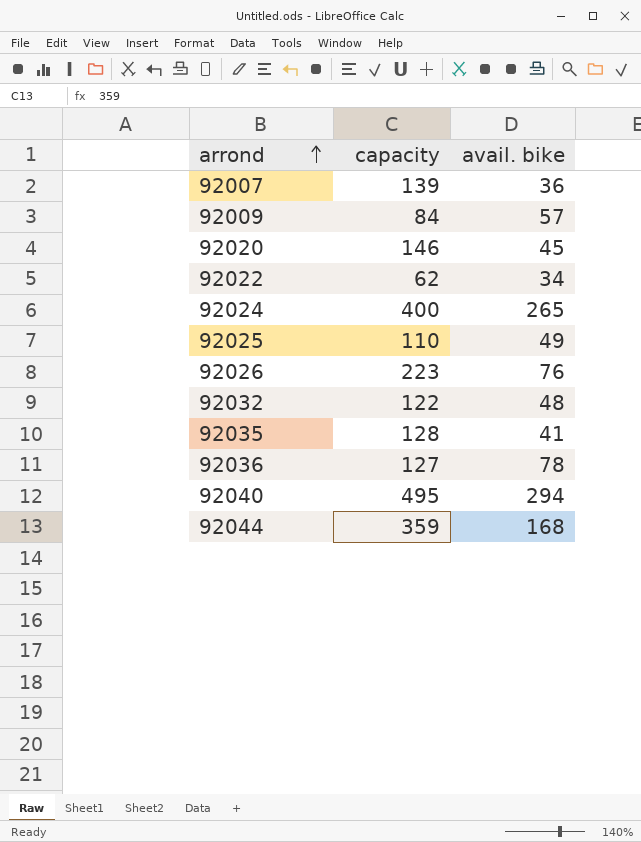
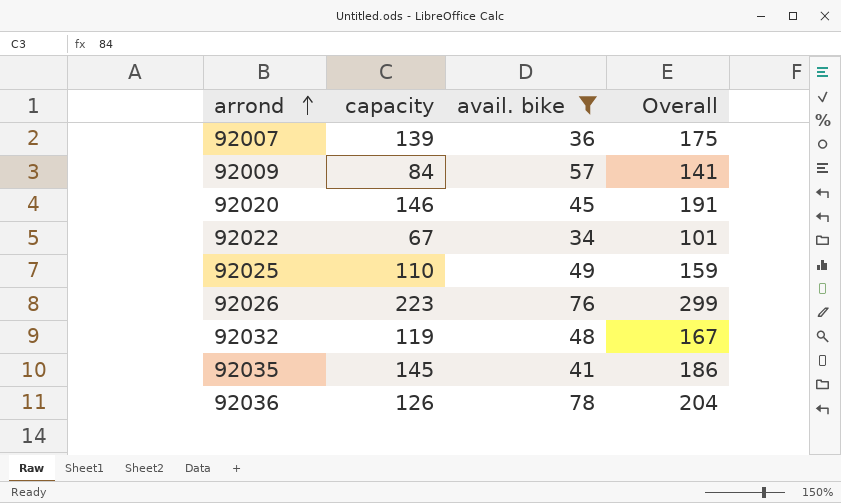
filter: none -> avail. bike <= 78
column Overall | formula: none -> [capacity] + [avail. bike]
92022 | capacity: 62 -> 67
92032 | capacity: 122 -> 119
92035 | capacity: 128 -> 145
92036 | capacity: 127 -> 126

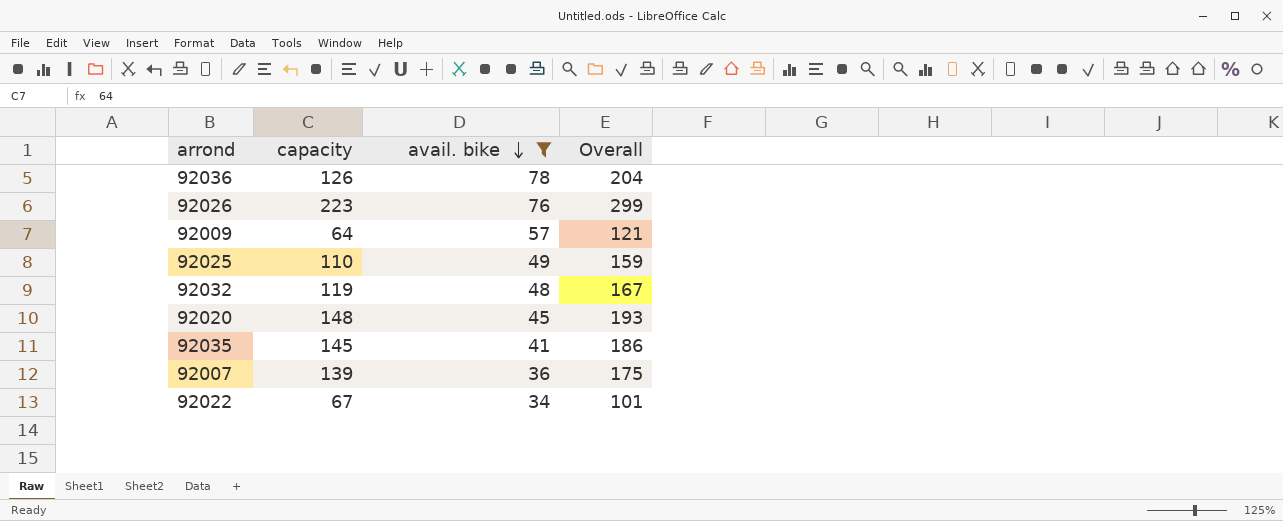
row order: arrond ascending -> avail. bike descending
92009 | capacity: 84 -> 64
92009 | Overall: 141 -> 121
92020 | capacity: 146 -> 148
92020 | Overall: 191 -> 193

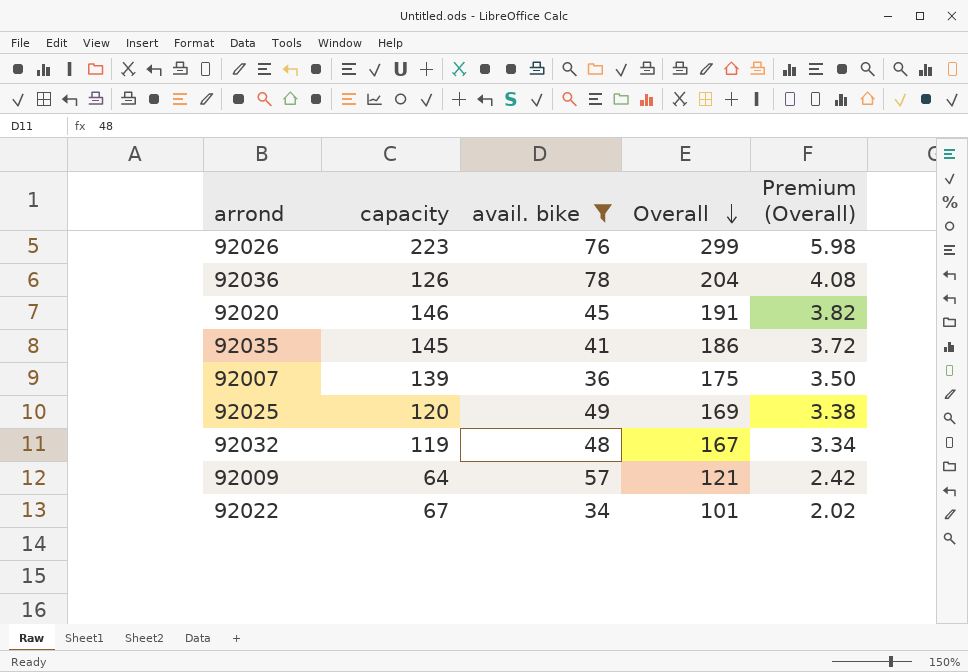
row order: avail. bike descending -> Overall descending
column Premium (Overall) | formula: none -> [Overall] * 0.02
92020 | capacity: 148 -> 146
92020 | Overall: 193 -> 191
92025 | capacity: 110 -> 120
92025 | Overall: 159 -> 169

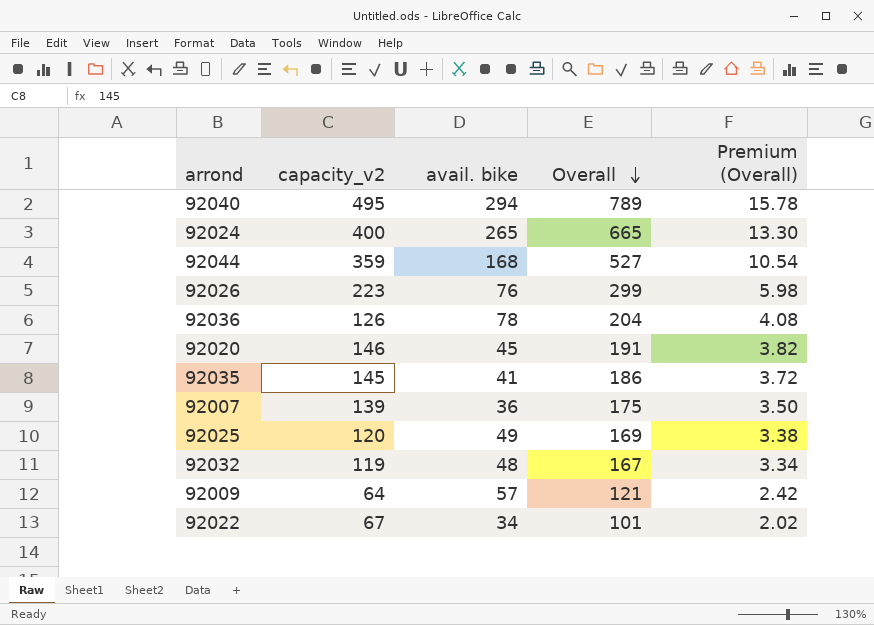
filter: avail. bike <= 78 -> none
column name: capacity -> capacity_v2

